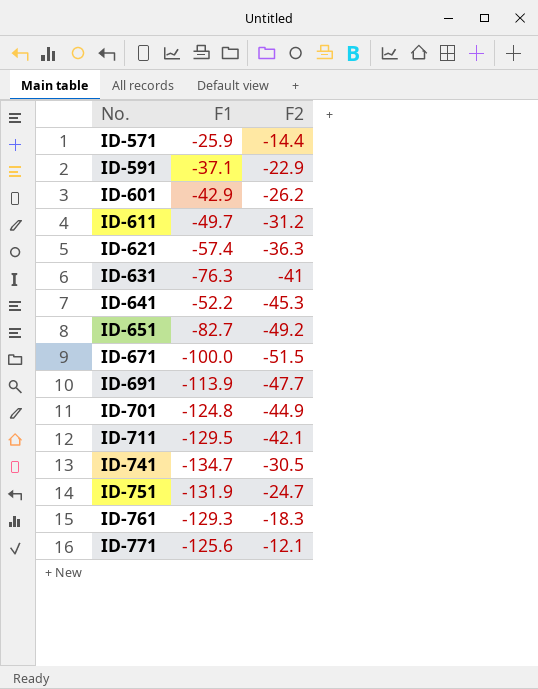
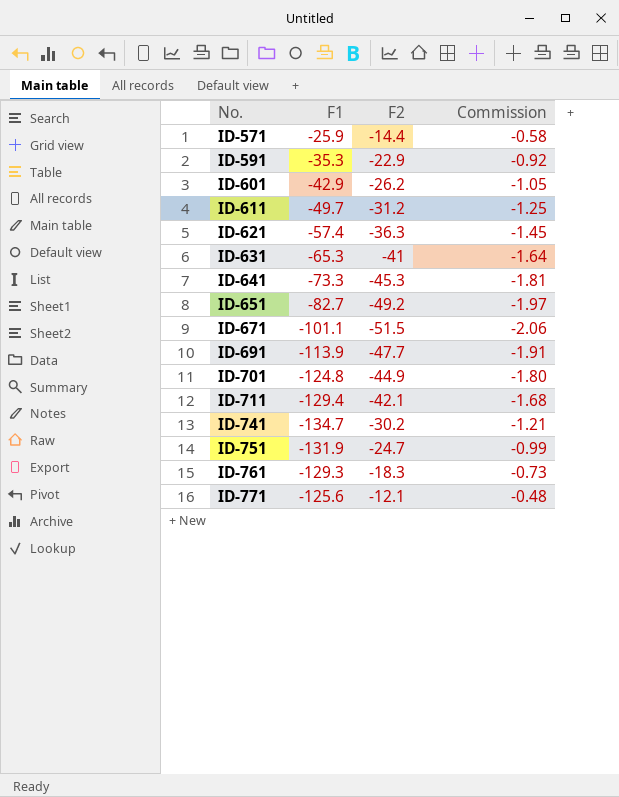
column Commission | formula: none -> [F2] * 0.04
ID-591 | F1: -37.1 -> -35.3
ID-631 | F1: -76.3 -> -65.3
ID-641 | F1: -52.2 -> -73.3
ID-671 | F1: -100.0 -> -101.1
ID-711 | F1: -129.5 -> -129.4
ID-741 | F2: -30.5 -> -30.2

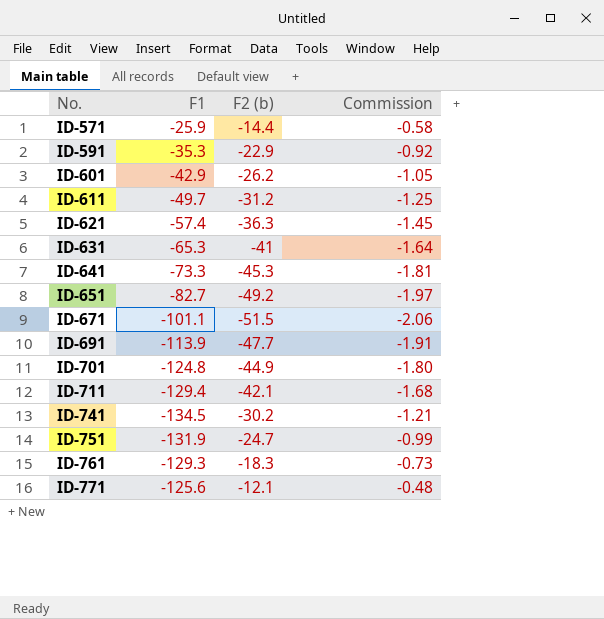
column name: F2 -> F2 (b)
ID-741 | F1: -134.7 -> -134.5

